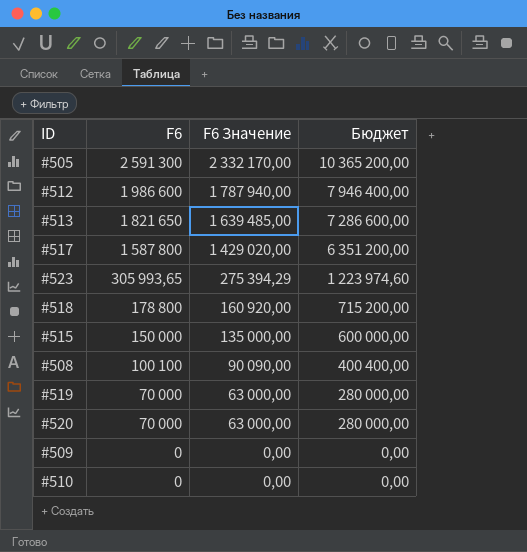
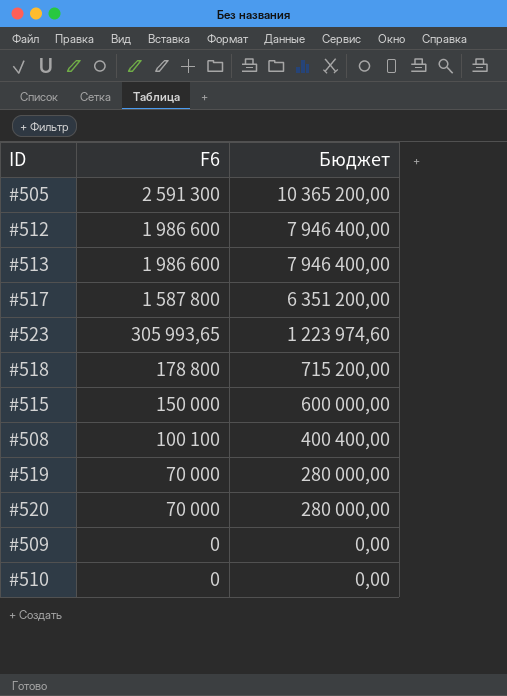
column F6 Значение | formula: [F6] * 0,9 -> none
#513 | F6: 1 821 650 -> 1 986 600
#513 | Бюджет: 7 286 600,00 -> 7 946 400,00

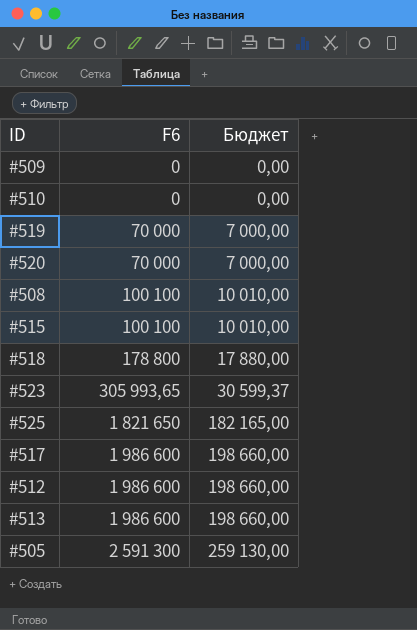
row order: F6 descending -> F6 ascending
column Бюджет | formula: [F6] * 4 -> [F6] * 0,1
#515 | F6: 150 000 -> 100 100
row #525: none -> 1 821 650 | 182 165,00
#517 | F6: 1 587 800 -> 1 986 600

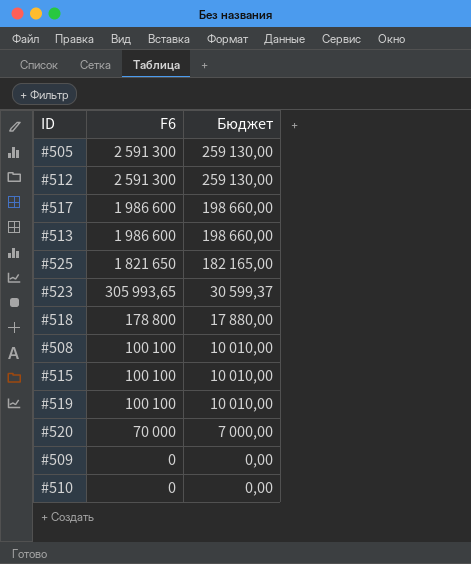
row order: F6 ascending -> F6 descending
#512 | F6: 1 986 600 -> 2 591 300
#512 | Бюджет: 198 660,00 -> 259 130,00
#519 | F6: 70 000 -> 100 100
#519 | Бюджет: 7 000,00 -> 10 010,00

